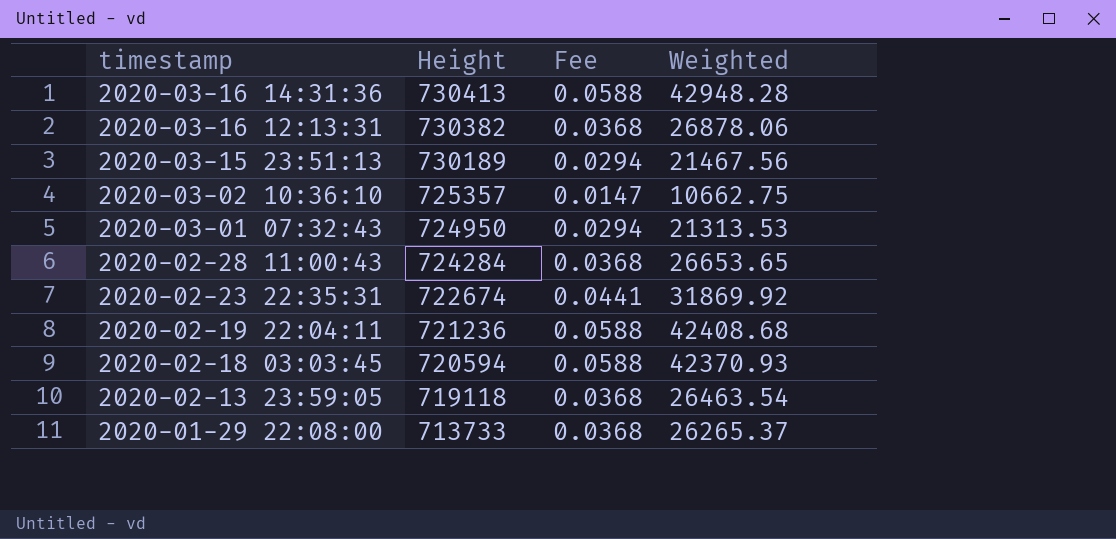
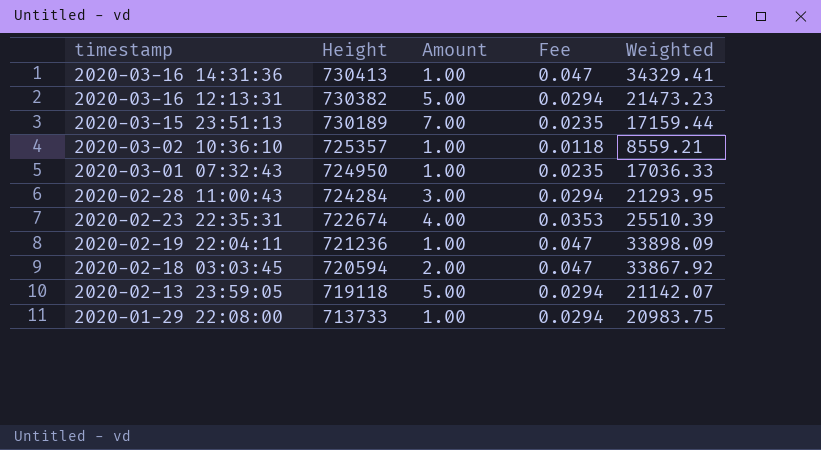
column Amount | position: none -> 3
2020-03-16 14:31:36 | Fee: 0.0588 -> 0.047
2020-03-16 14:31:36 | Weighted: 42948.28 -> 34329.41
2020-03-16 12:13:31 | Fee: 0.0368 -> 0.0294
2020-03-16 12:13:31 | Weighted: 26878.06 -> 21473.23
2020-03-15 23:51:13 | Fee: 0.0294 -> 0.0235
2020-03-15 23:51:13 | Weighted: 21467.56 -> 17159.44
2020-03-02 10:36:10 | Fee: 0.0147 -> 0.0118
2020-03-02 10:36:10 | Weighted: 10662.75 -> 8559.21
2020-03-01 07:32:43 | Fee: 0.0294 -> 0.0235
2020-03-01 07:32:43 | Weighted: 21313.53 -> 17036.33
2020-02-28 11:00:43 | Fee: 0.0368 -> 0.0294
2020-02-28 11:00:43 | Weighted: 26653.65 -> 21293.95
2020-02-23 22:35:31 | Fee: 0.0441 -> 0.0353
2020-02-23 22:35:31 | Weighted: 31869.92 -> 25510.39
2020-02-19 22:04:11 | Fee: 0.0588 -> 0.047
2020-02-19 22:04:11 | Weighted: 42408.68 -> 33898.09
2020-02-18 03:03:45 | Fee: 0.0588 -> 0.047
2020-02-18 03:03:45 | Weighted: 42370.93 -> 33867.92
2020-02-13 23:59:05 | Fee: 0.0368 -> 0.0294
2020-02-13 23:59:05 | Weighted: 26463.54 -> 21142.07
2020-01-29 22:08:00 | Fee: 0.0368 -> 0.0294
2020-01-29 22:08:00 | Weighted: 26265.37 -> 20983.75

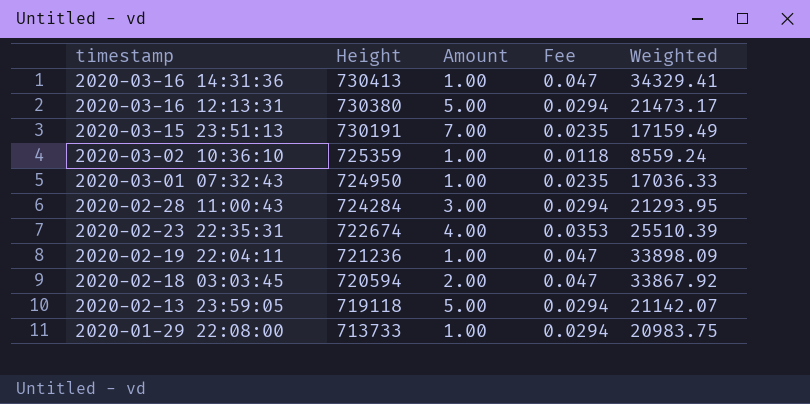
2020-03-16 12:13:31 | Height: 730382 -> 730380
2020-03-16 12:13:31 | Weighted: 21473.23 -> 21473.17
2020-03-15 23:51:13 | Height: 730189 -> 730191
2020-03-15 23:51:13 | Weighted: 17159.44 -> 17159.49
2020-03-02 10:36:10 | Height: 725357 -> 725359
2020-03-02 10:36:10 | Weighted: 8559.21 -> 8559.24

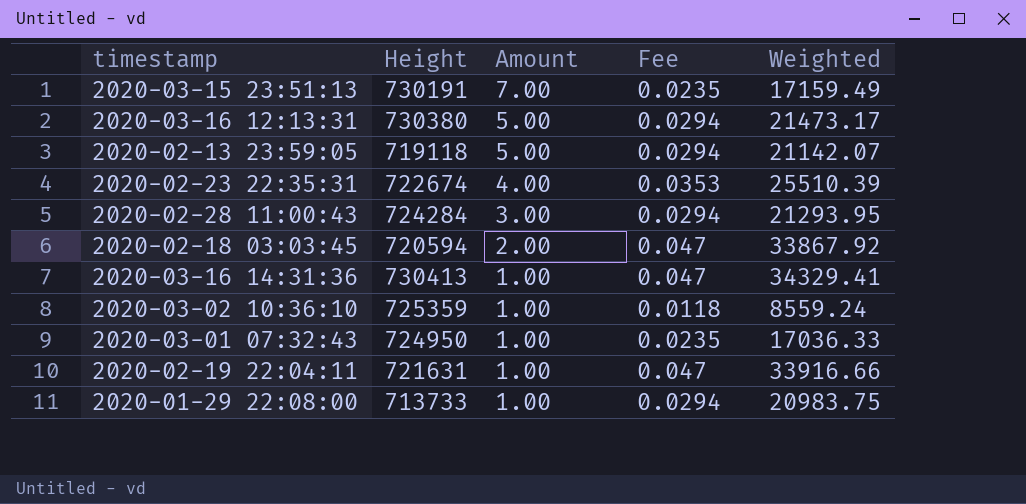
row order: timestamp descending -> Amount descending
2020-02-19 22:04:11 | Height: 721236 -> 721631
2020-02-19 22:04:11 | Weighted: 33898.09 -> 33916.66

